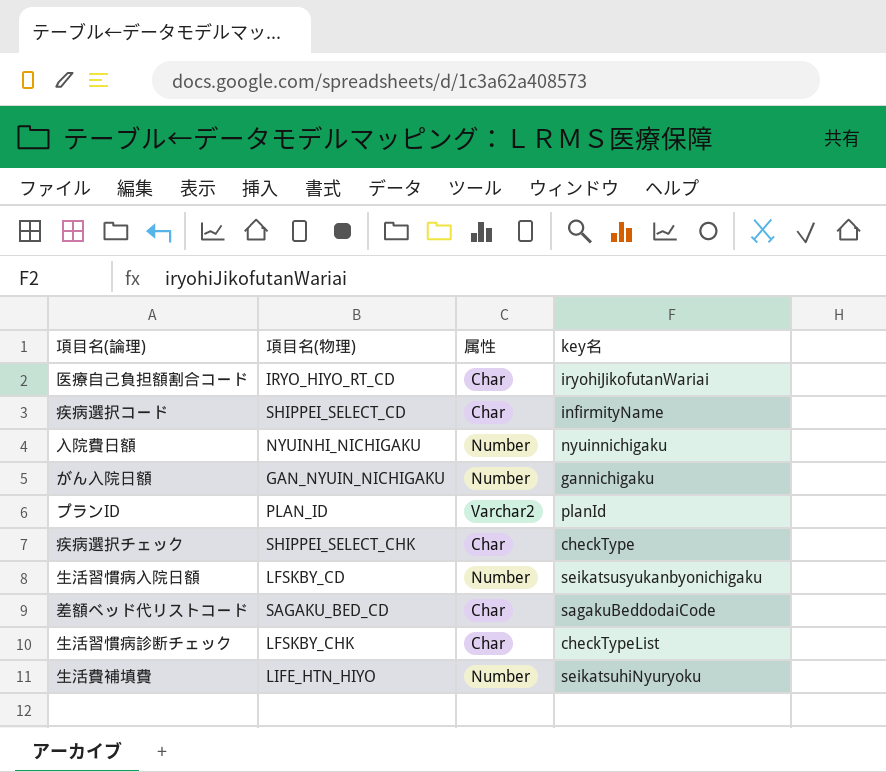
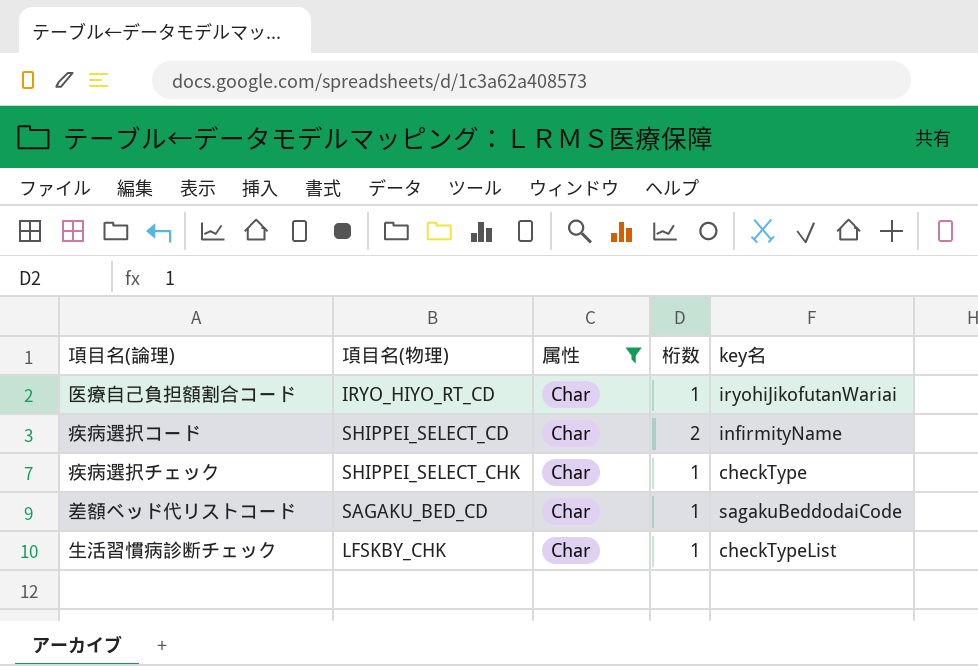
filter: none -> 属性 = Char
column 桁数 | position: none -> 4

